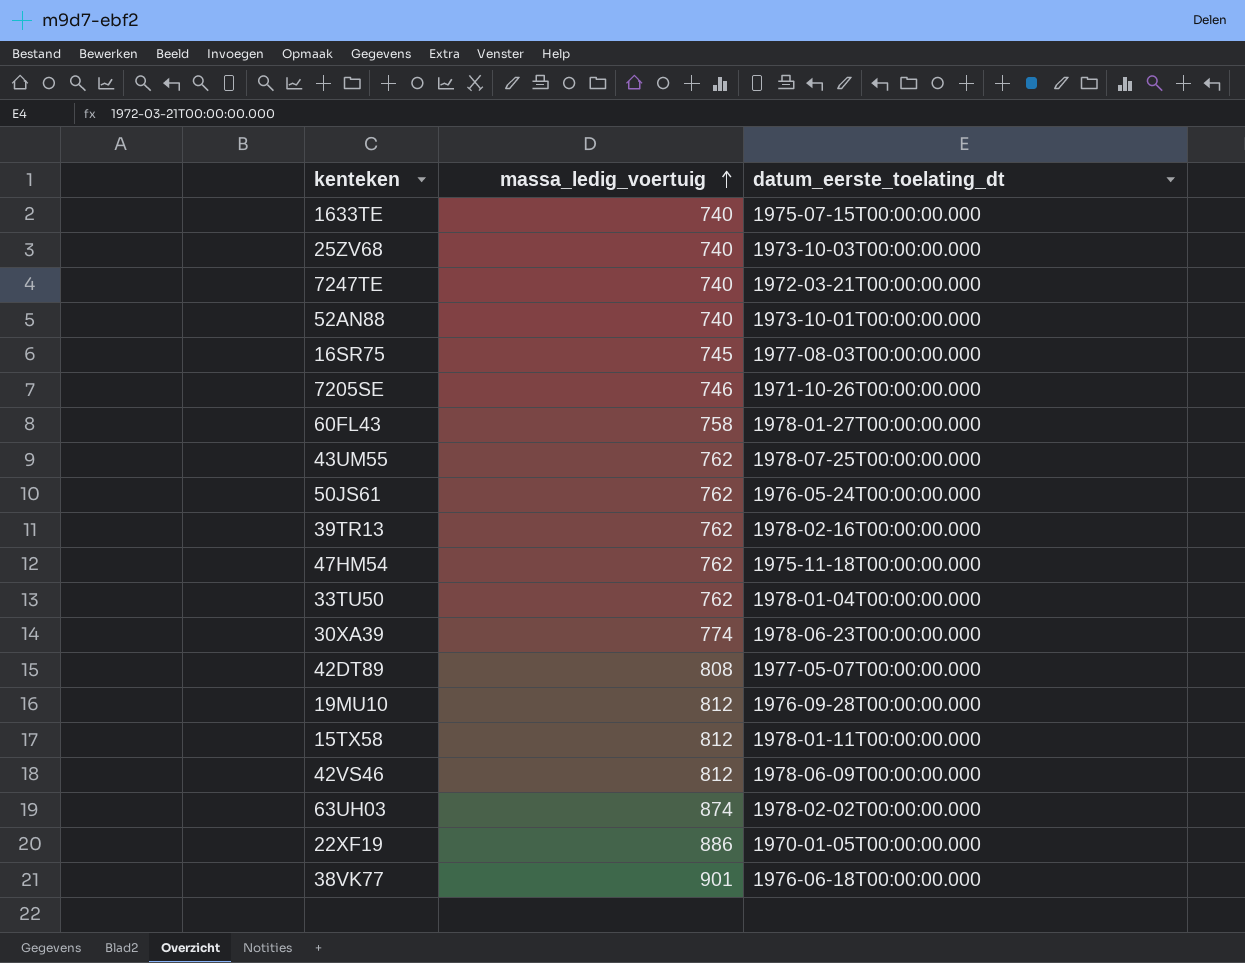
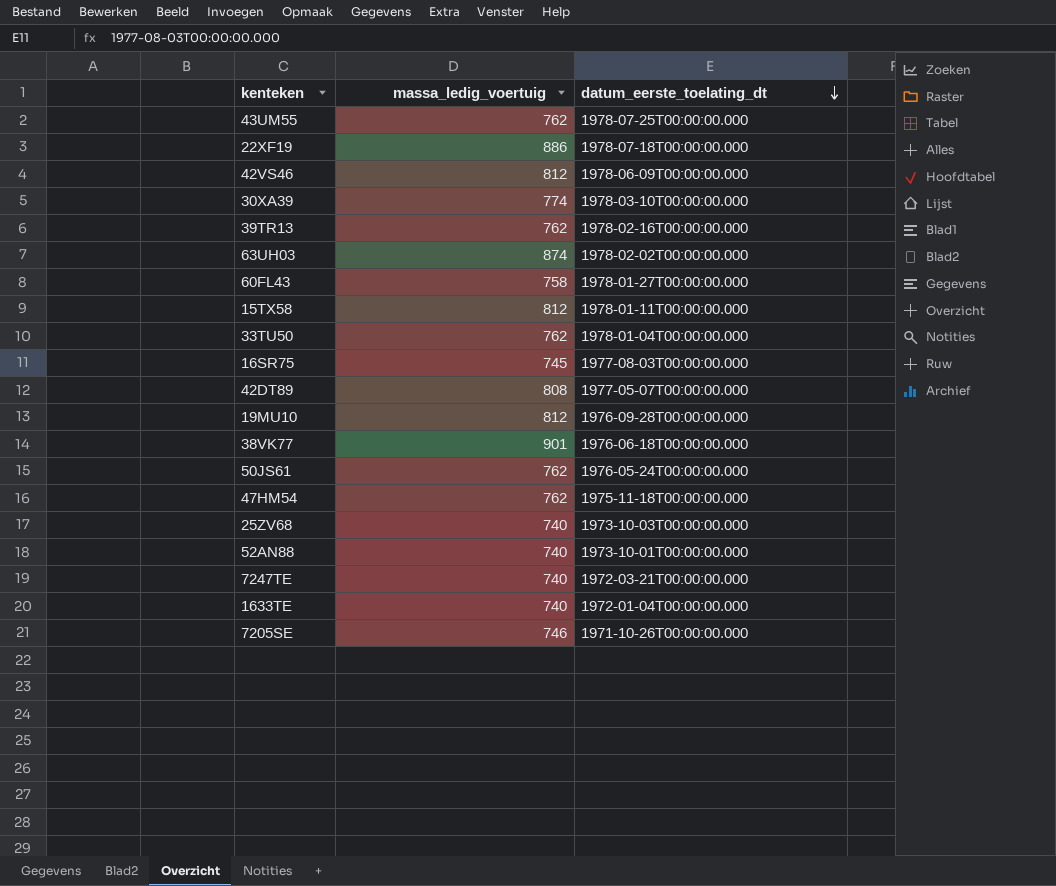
row order: massa_ledig_voertuig ascending -> datum_eerste_toelating_dt descending
22XF19 | datum_eerste_toelating_dt: 1970-01-05T00:00:00.000 -> 1978-07-18T00:00:00.000
30XA39 | datum_eerste_toelating_dt: 1978-06-23T00:00:00.000 -> 1978-03-10T00:00:00.000
1633TE | datum_eerste_toelating_dt: 1975-07-15T00:00:00.000 -> 1972-01-04T00:00:00.000

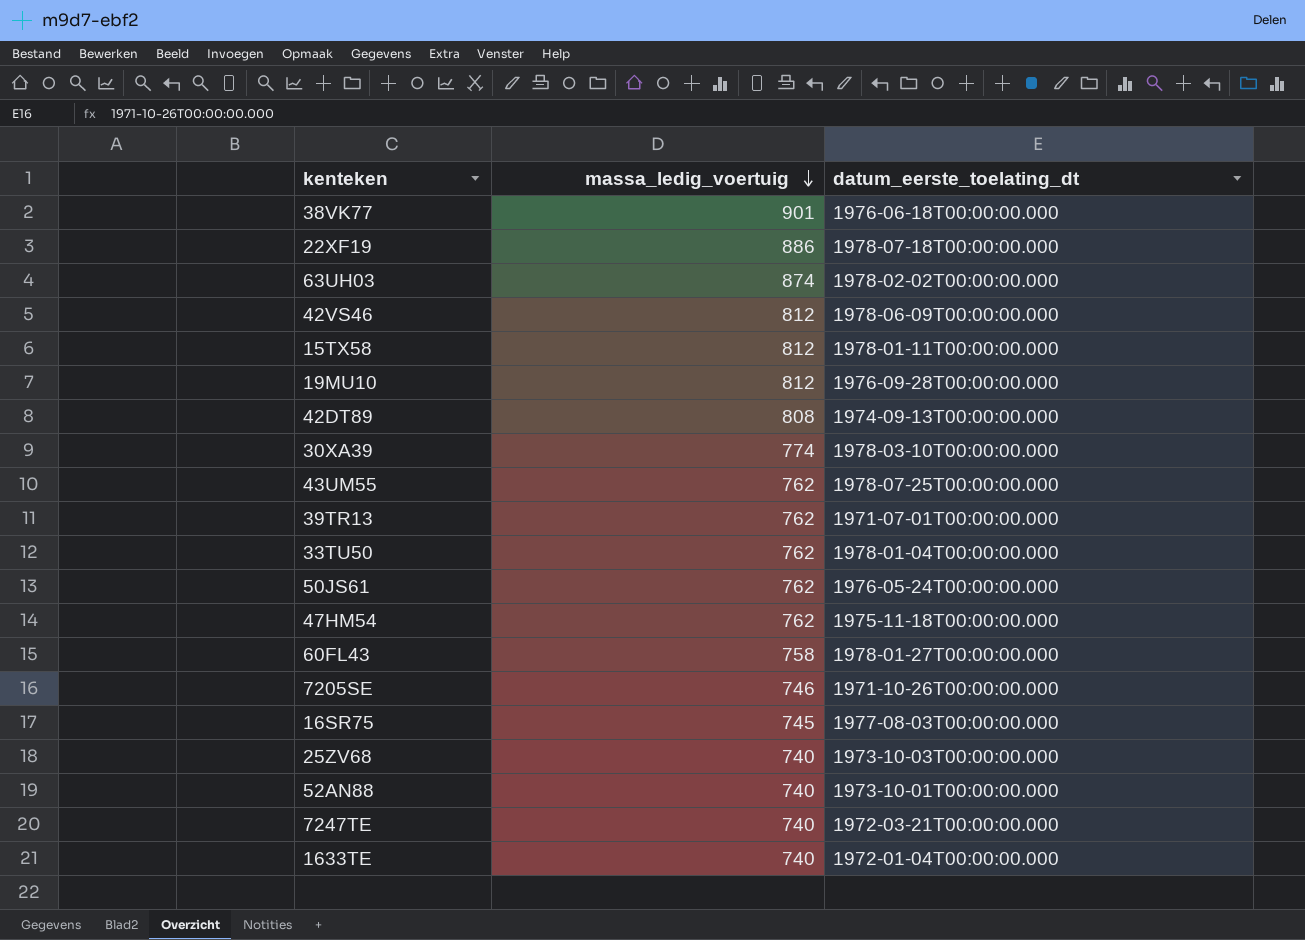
row order: datum_eerste_toelating_dt descending -> massa_ledig_voertuig descending
42DT89 | datum_eerste_toelating_dt: 1977-05-07T00:00:00.000 -> 1974-09-13T00:00:00.000
39TR13 | datum_eerste_toelating_dt: 1978-02-16T00:00:00.000 -> 1971-07-01T00:00:00.000

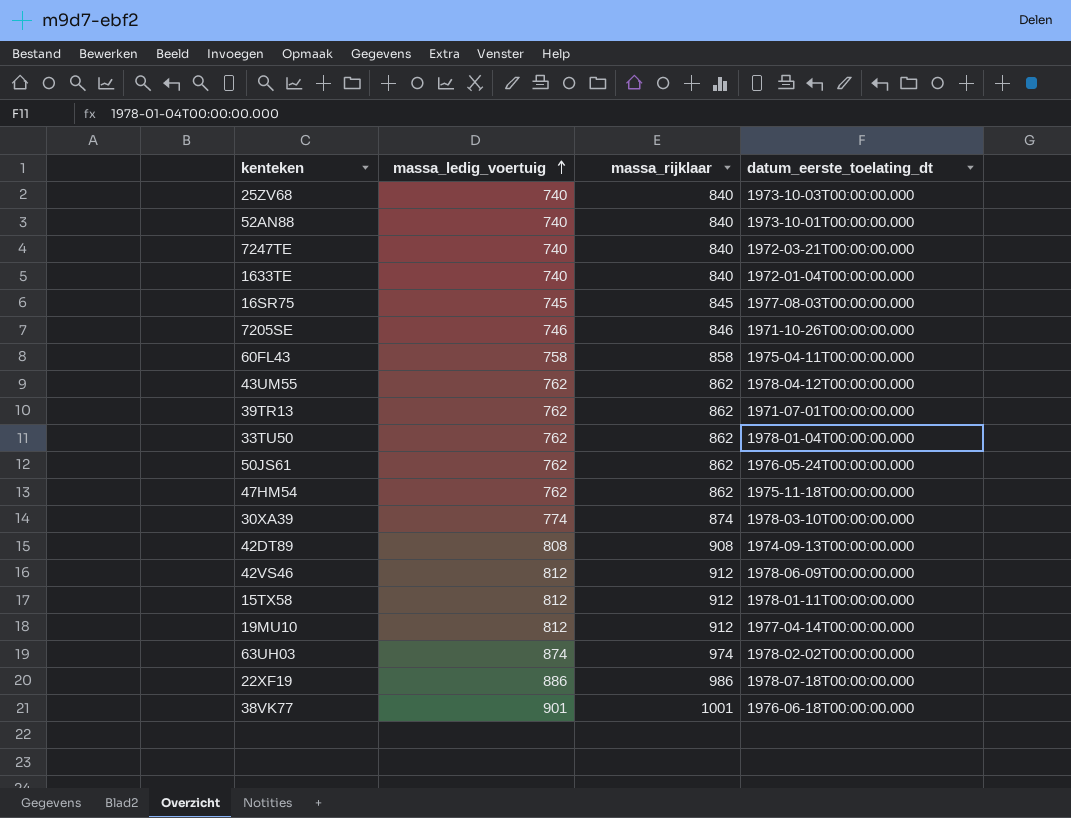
row order: massa_ledig_voertuig descending -> massa_ledig_voertuig ascending
column massa_rijklaar | position: none -> 3
60FL43 | datum_eerste_toelating_dt: 1978-01-27T00:00:00.000 -> 1975-04-11T00:00:00.000
43UM55 | datum_eerste_toelating_dt: 1978-07-25T00:00:00.000 -> 1978-04-12T00:00:00.000
19MU10 | datum_eerste_toelating_dt: 1976-09-28T00:00:00.000 -> 1977-04-14T00:00:00.000

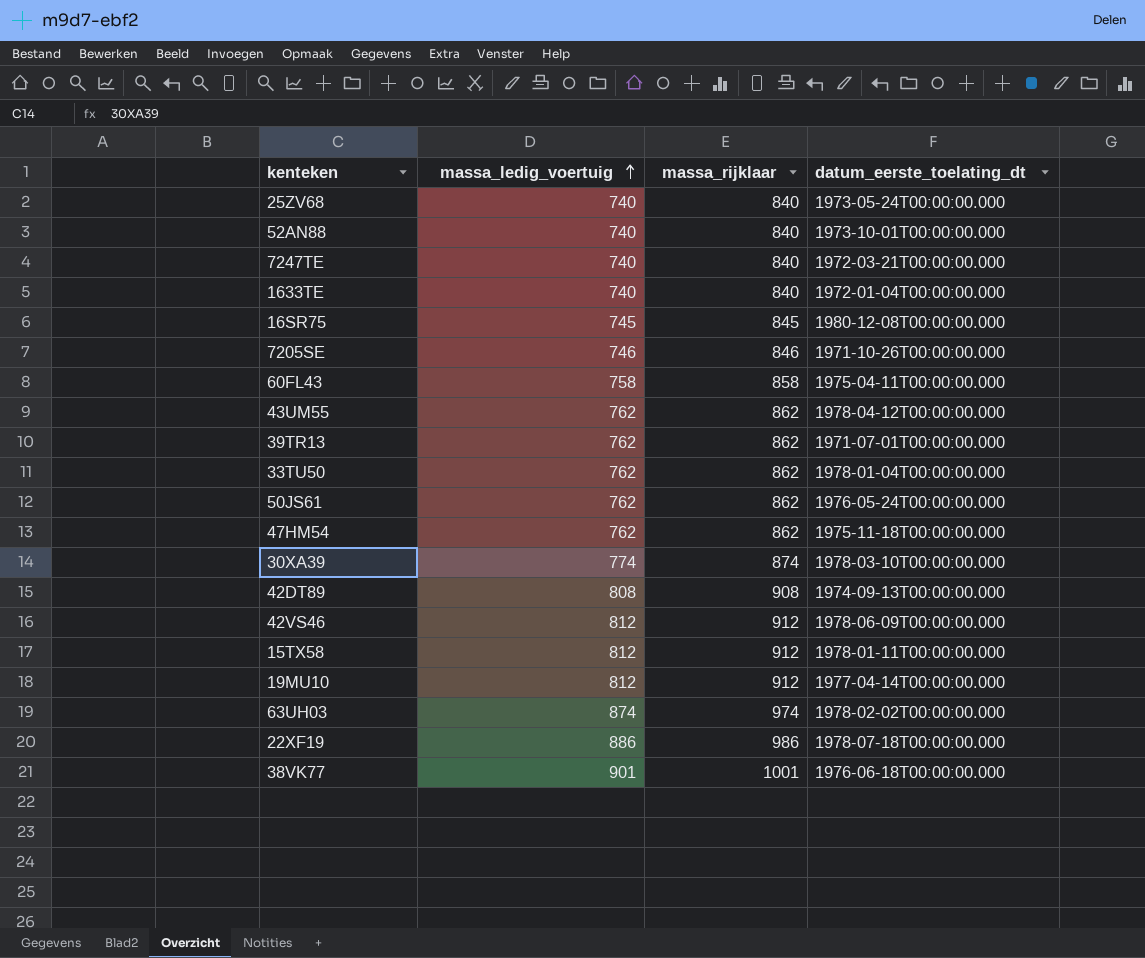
25ZV68 | datum_eerste_toelating_dt: 1973-10-03T00:00:00.000 -> 1973-05-24T00:00:00.000
16SR75 | datum_eerste_toelating_dt: 1977-08-03T00:00:00.000 -> 1980-12-08T00:00:00.000

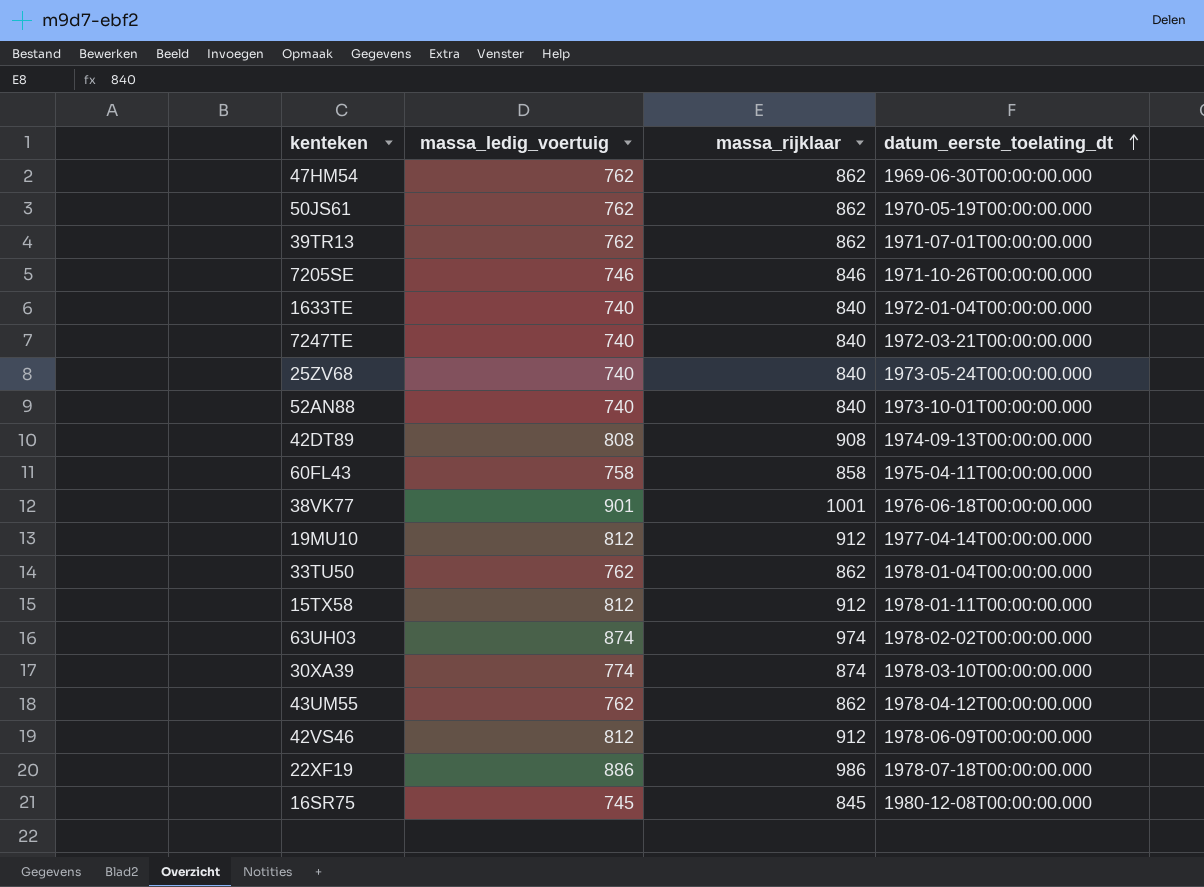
row order: massa_ledig_voertuig ascending -> datum_eerste_toelating_dt ascending
47HM54 | datum_eerste_toelating_dt: 1975-11-18T00:00:00.000 -> 1969-06-30T00:00:00.000
50JS61 | datum_eerste_toelating_dt: 1976-05-24T00:00:00.000 -> 1970-05-19T00:00:00.000

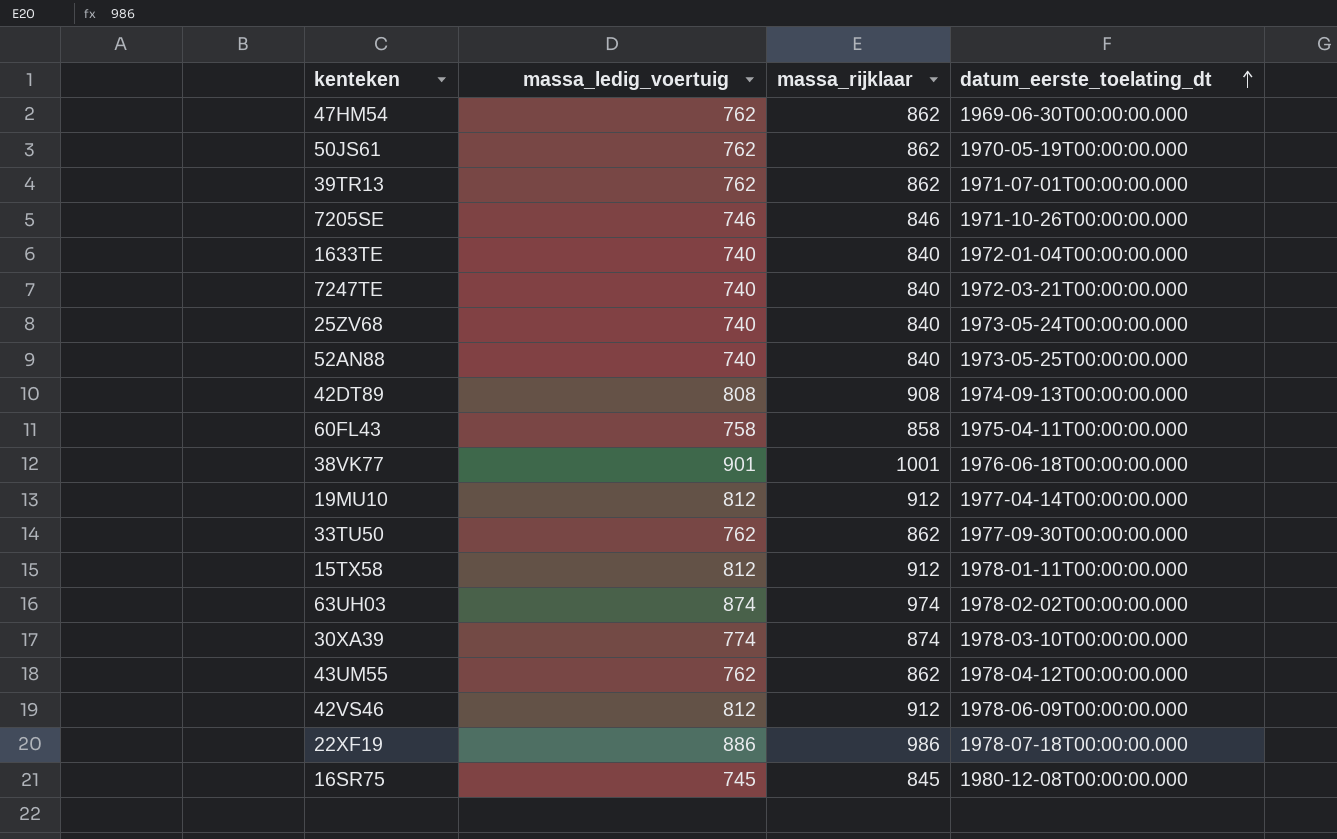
52AN88 | datum_eerste_toelating_dt: 1973-10-01T00:00:00.000 -> 1973-05-25T00:00:00.000
33TU50 | datum_eerste_toelating_dt: 1978-01-04T00:00:00.000 -> 1977-09-30T00:00:00.000

